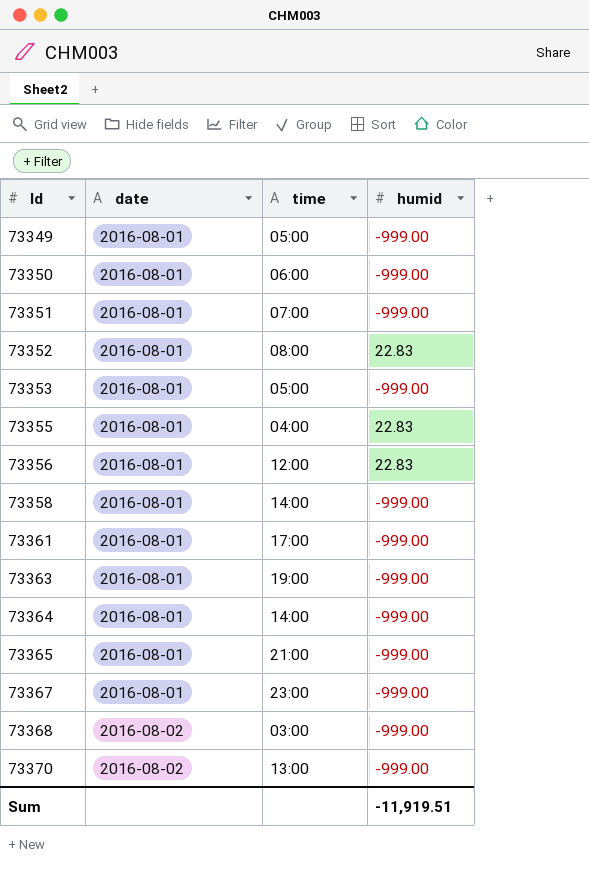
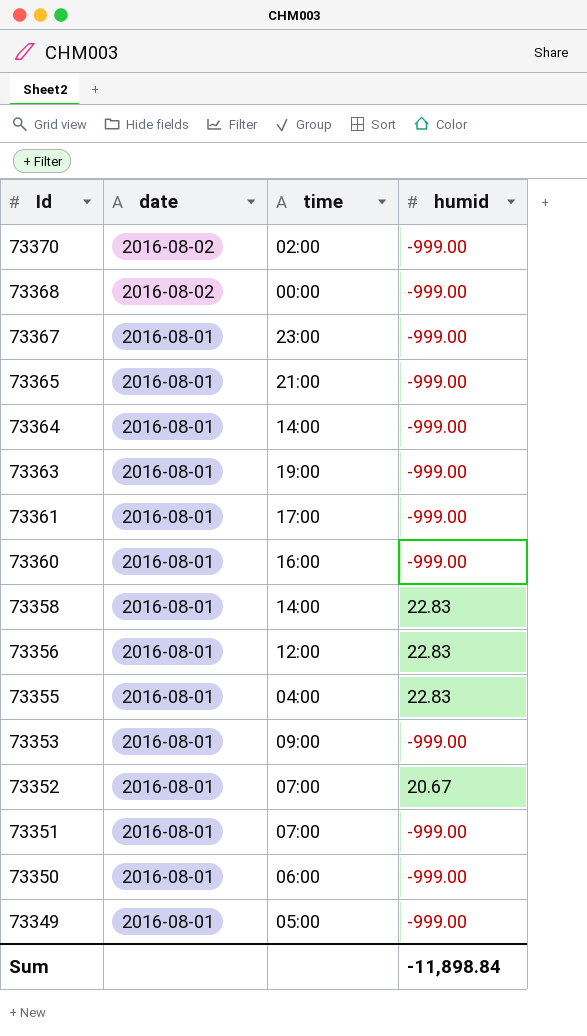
row order: Id ascending -> Id descending
73370 | time: 13:00 -> 02:00
73368 | time: 03:00 -> 00:00
row 73360: none -> 2016-08-01 | 16:00 | -999.00
73358 | humid: -999.00 -> 22.83
73353 | time: 05:00 -> 09:00
73352 | time: 08:00 -> 07:00
73352 | humid: 22.83 -> 20.67
Sum | humid: -11,919.51 -> -11,898.84

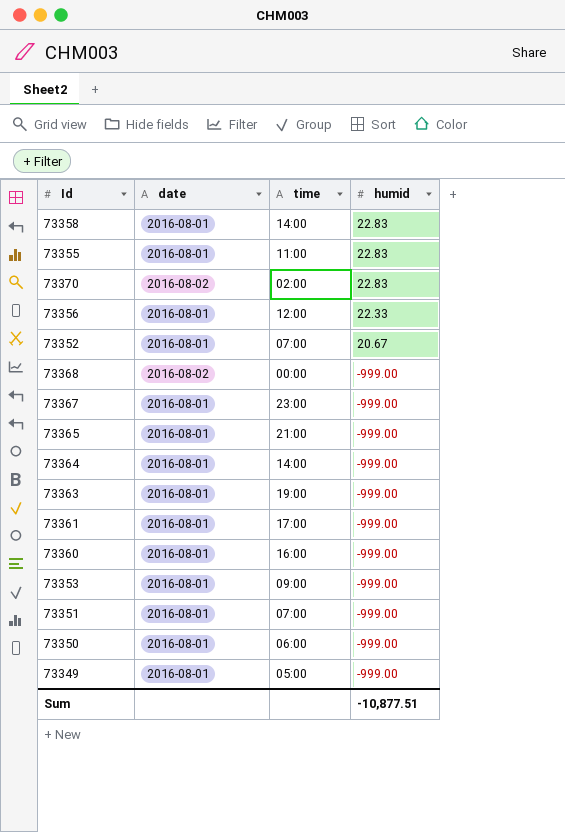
row order: Id descending -> humid descending
73355 | time: 04:00 -> 11:00
73370 | humid: -999.00 -> 22.83
73356 | humid: 22.83 -> 22.33
Sum | humid: -11,898.84 -> -10,877.51

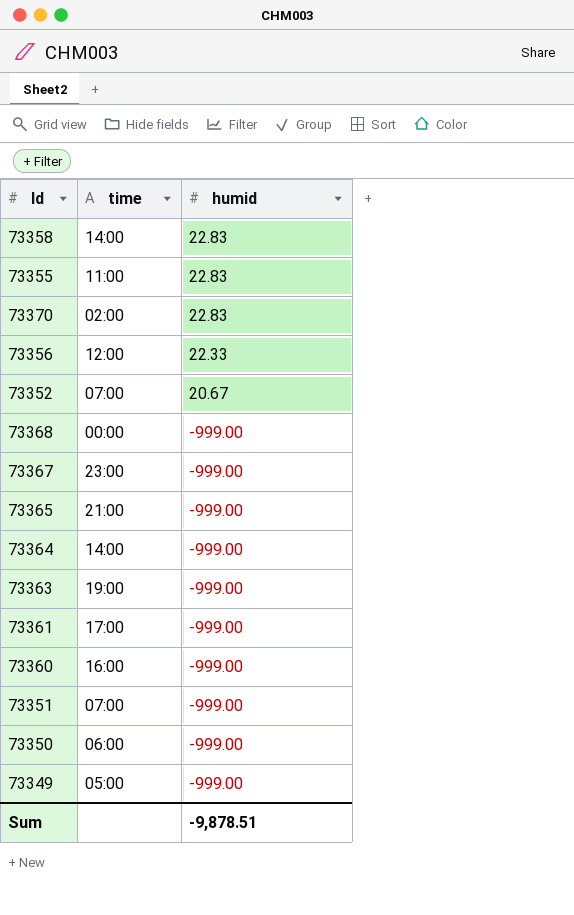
column date | position: 2 -> none
row 73353: 2016-08-01 | 09:00 | -999.00 -> none
Sum | humid: -10,877.51 -> -9,878.51

